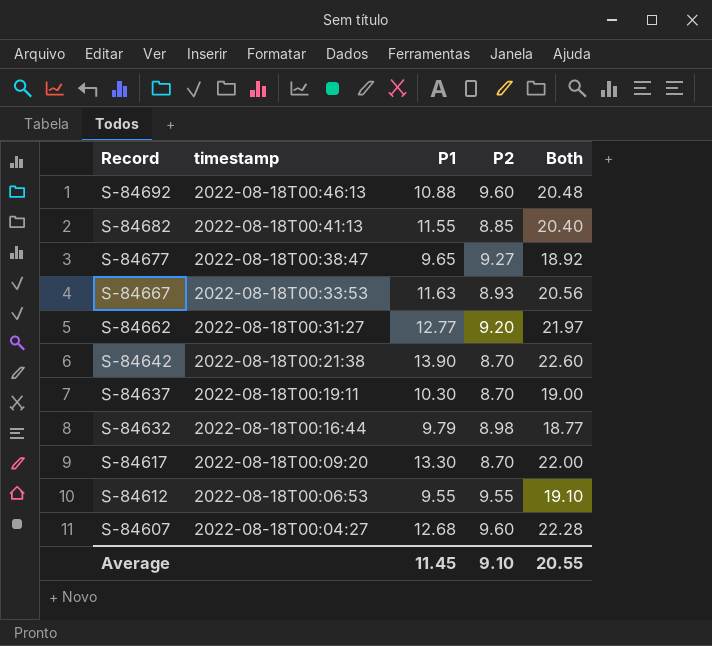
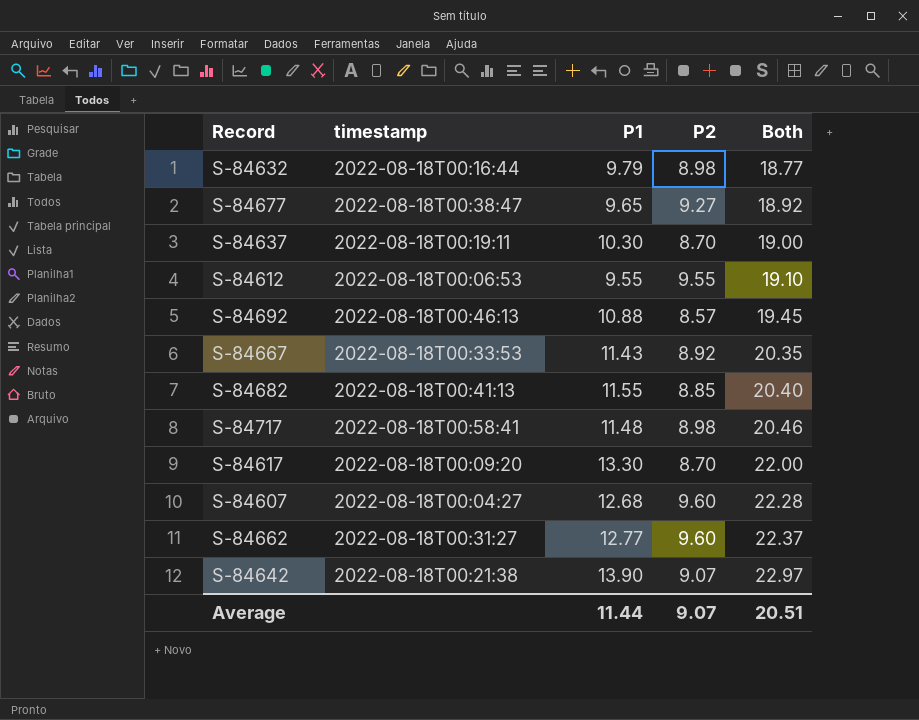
row order: Record descending -> Both ascending
S-84692 | P2: 9.60 -> 8.57
S-84692 | Both: 20.48 -> 19.45
S-84667 | P1: 11.63 -> 11.43
S-84667 | P2: 8.93 -> 8.92
S-84667 | Both: 20.56 -> 20.35
row S-84717: none -> 2022-08-18T00:58:41 | 11.48 | 8.98 | 20.46
S-84662 | P2: 9.20 -> 9.60
S-84662 | Both: 21.97 -> 22.37
S-84642 | P2: 8.70 -> 9.07
S-84642 | Both: 22.60 -> 22.97
Average | P1: 11.45 -> 11.44
Average | P2: 9.10 -> 9.07
Average | Both: 20.55 -> 20.51

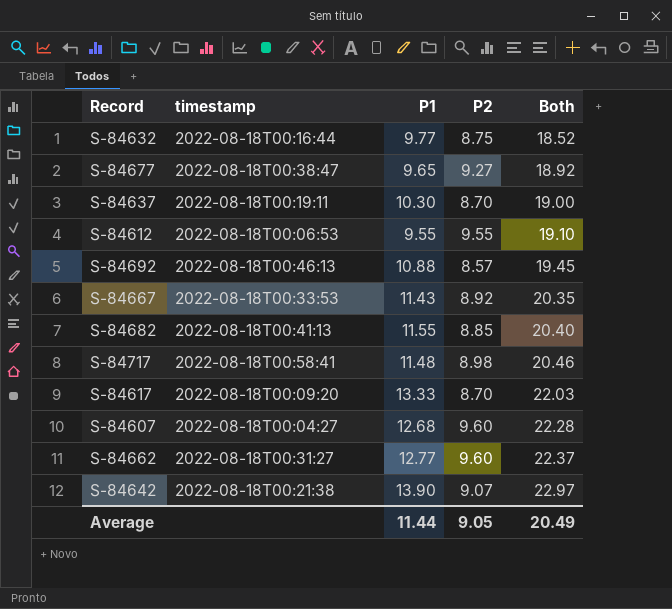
S-84632 | P1: 9.79 -> 9.77
S-84632 | P2: 8.98 -> 8.75
S-84632 | Both: 18.77 -> 18.52
S-84617 | P1: 13.30 -> 13.33
S-84617 | Both: 22.00 -> 22.03
Average | P2: 9.07 -> 9.05
Average | Both: 20.51 -> 20.49

